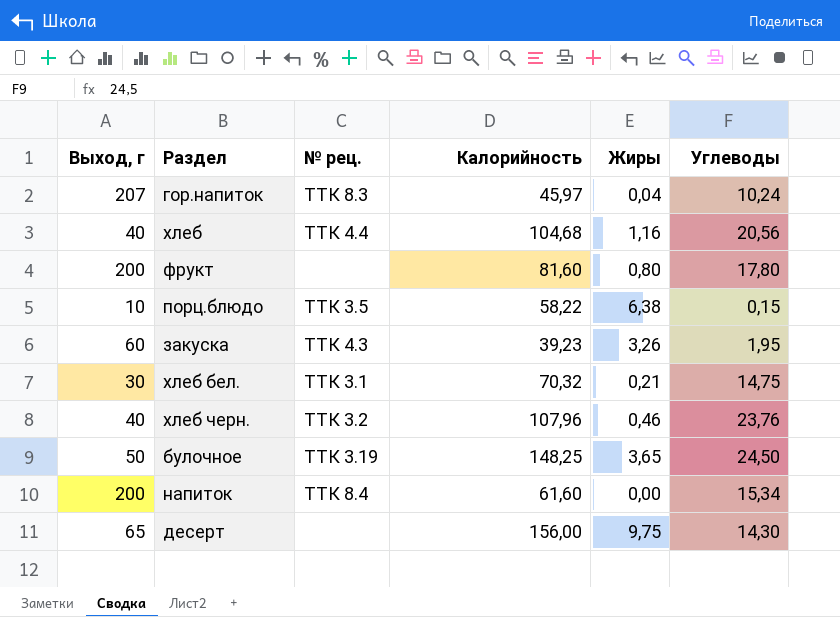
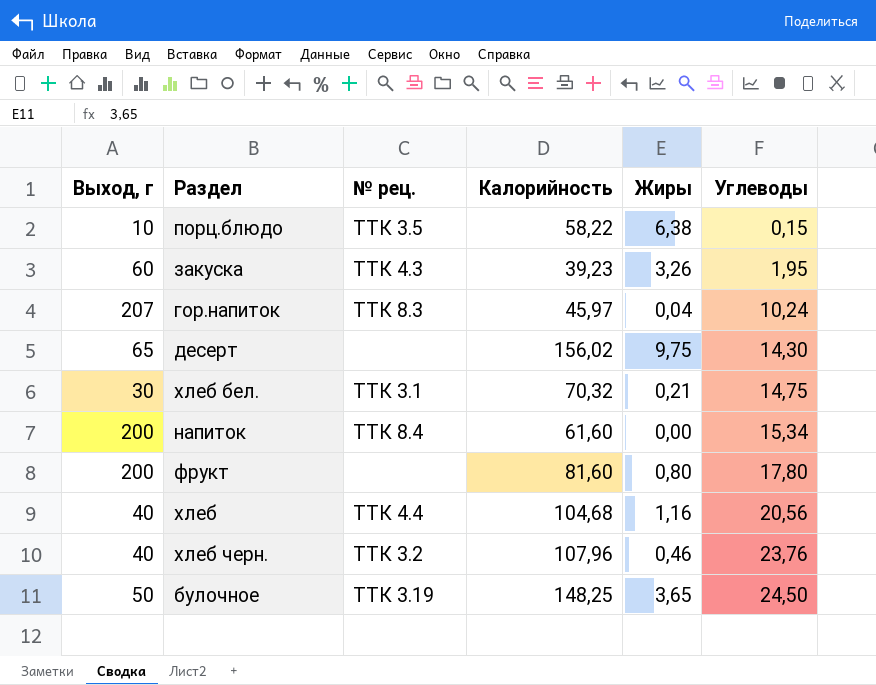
row order: none -> Углеводы ascending
десерт | Калорийность: 156,00 -> 156,02

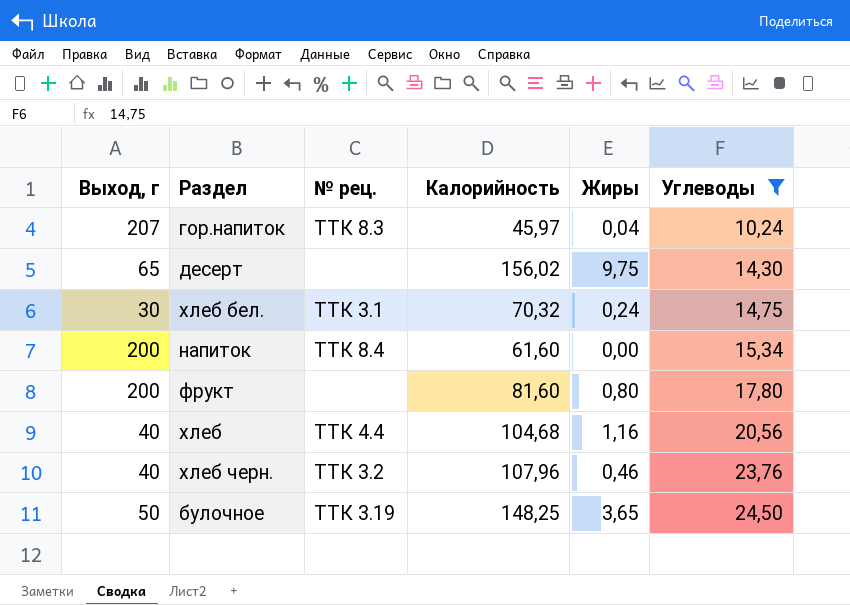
filter: none -> Углеводы >= 10,24
хлеб бел. | Жиры: 0,21 -> 0,24

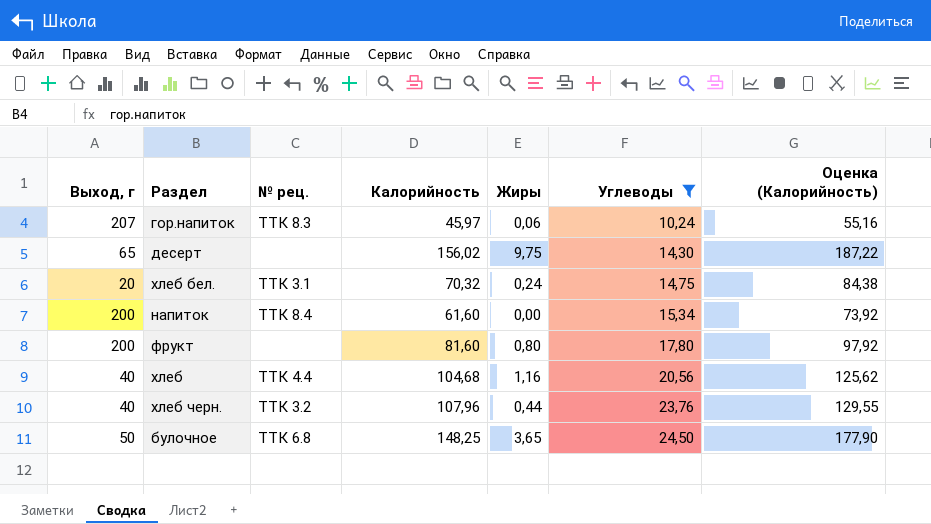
column Оценка (Калорийность) | formula: none -> [Калорийность] * 1,2
гор.напиток | Жиры: 0,04 -> 0,06
хлеб бел. | Выход, г: 30 -> 20
хлеб черн. | Жиры: 0,46 -> 0,44
булочное | № рец.: ТТК 3.19 -> ТТК 6.8

